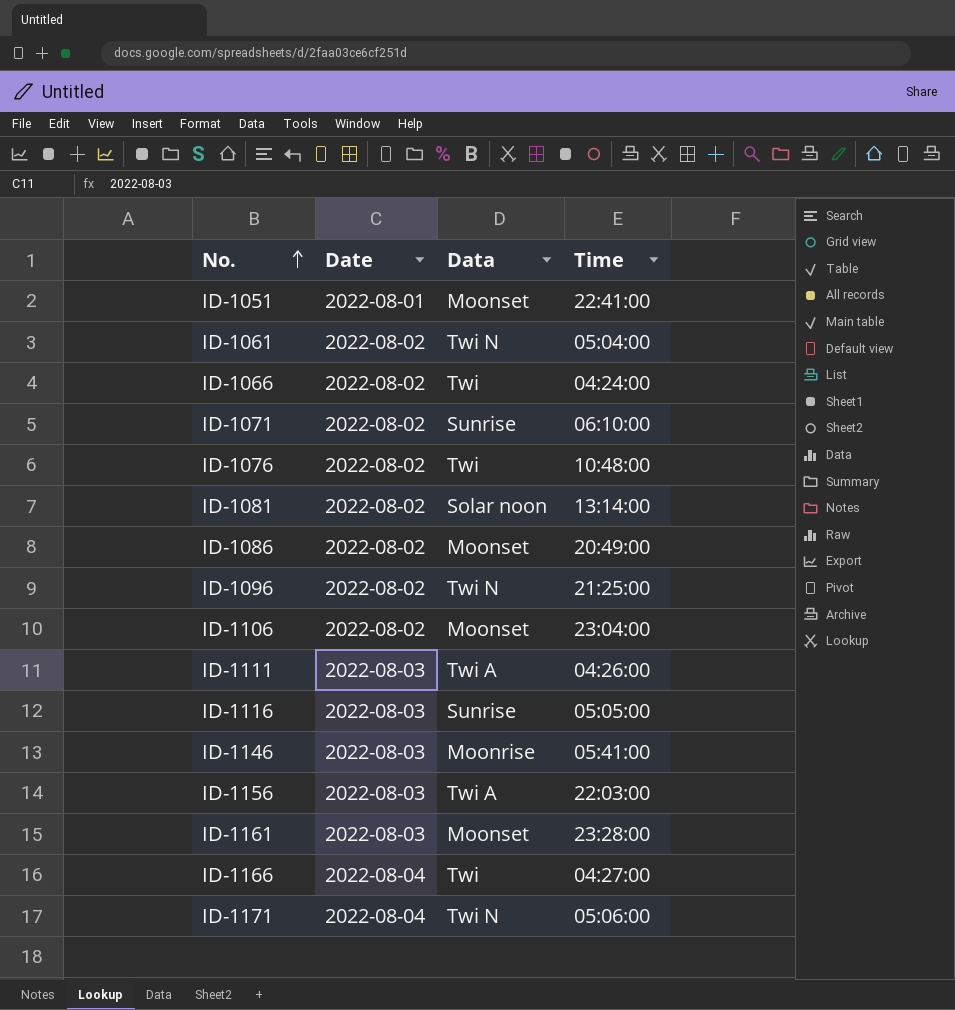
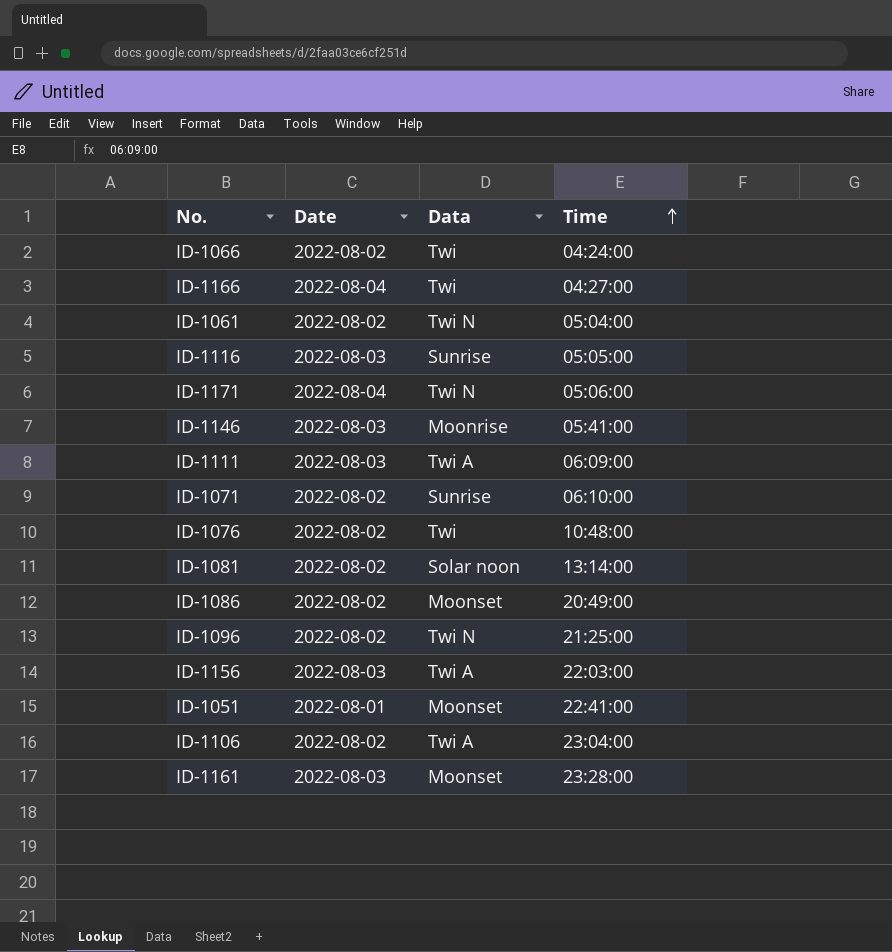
row order: No. ascending -> Time ascending
ID-1111 | Time: 04:26:00 -> 06:09:00
ID-1106 | Data: Moonset -> Twi A

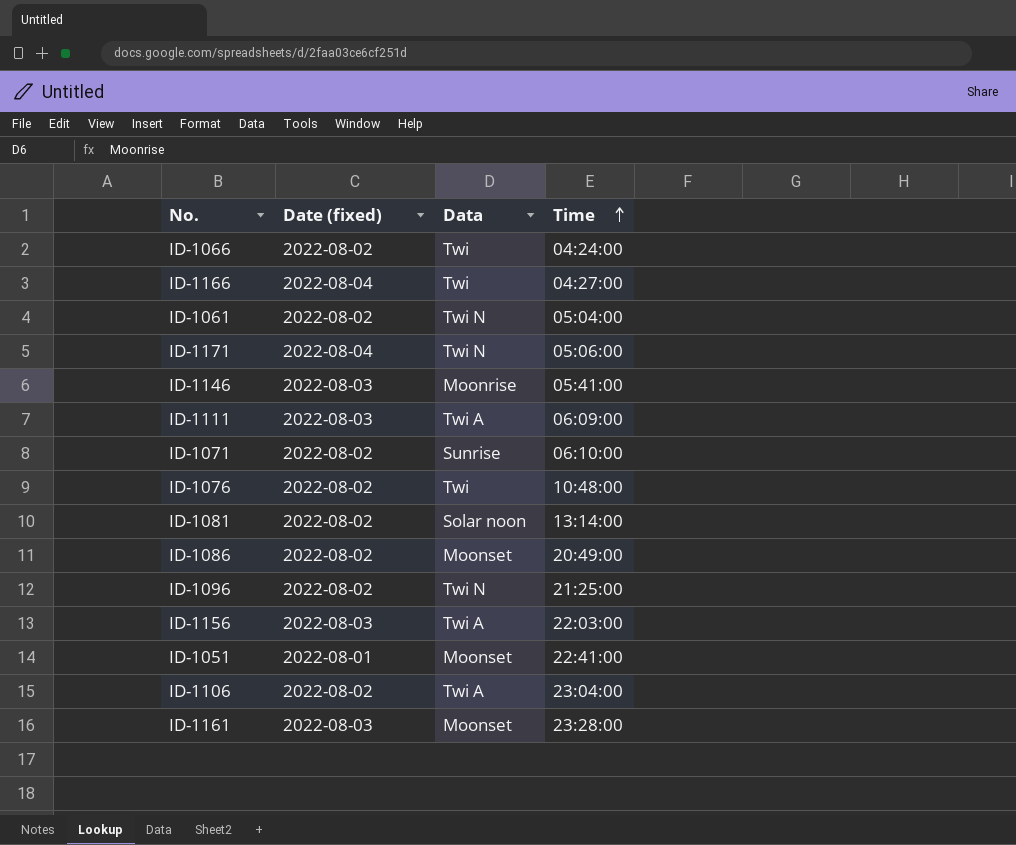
column name: Date -> Date (fixed)
row ID-1116: 2022-08-03 | Sunrise | 05:05:00 -> none

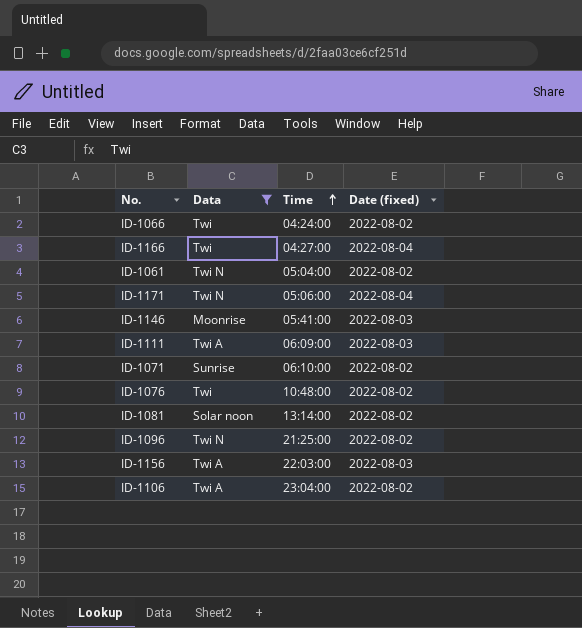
filter: none -> Data != Moonset
column Date (fixed) | position: 2 -> 4

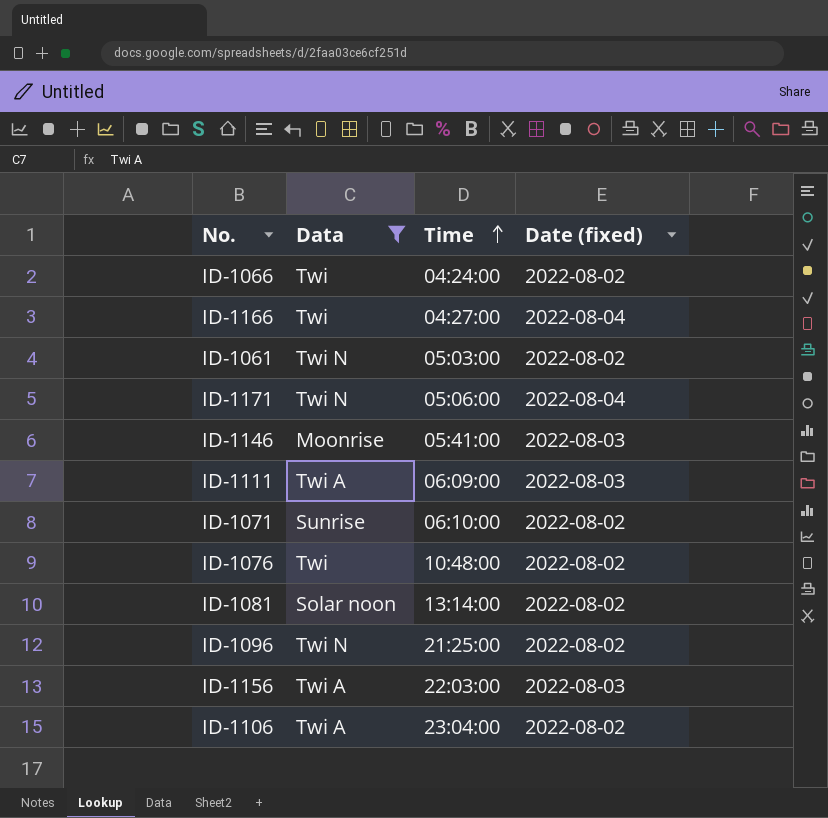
ID-1061 | Time: 05:04:00 -> 05:03:00

